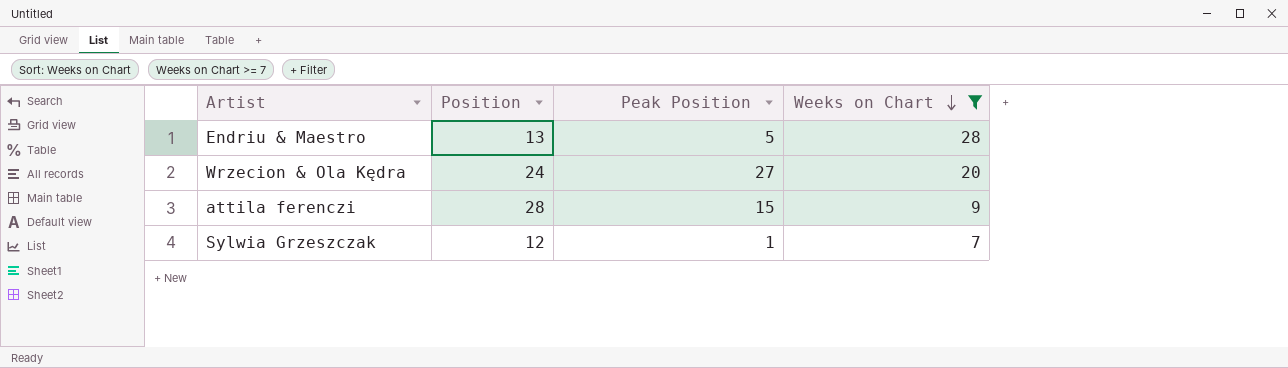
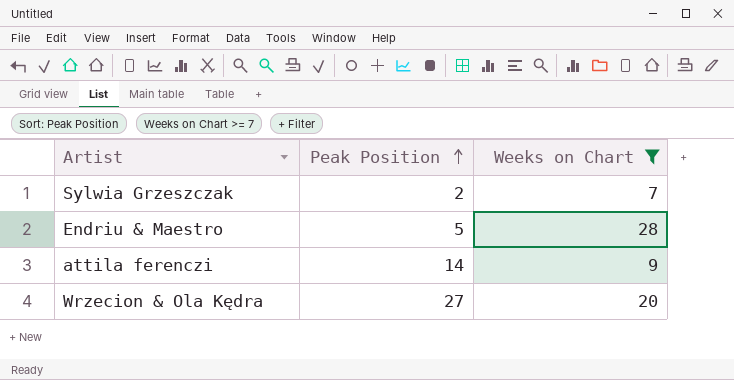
row order: Weeks on Chart descending -> Peak Position ascending
column Position | position: 2 -> none
Sylwia Grzeszczak | Peak Position: 1 -> 2
attila ferenczi | Peak Position: 15 -> 14

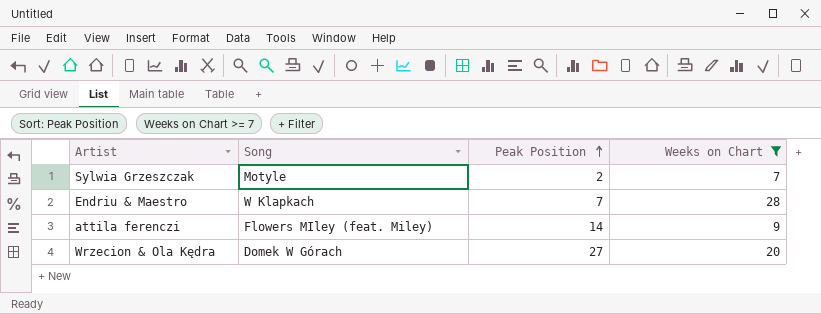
column Song | position: none -> 2
Endriu & Maestro | Peak Position: 5 -> 7

